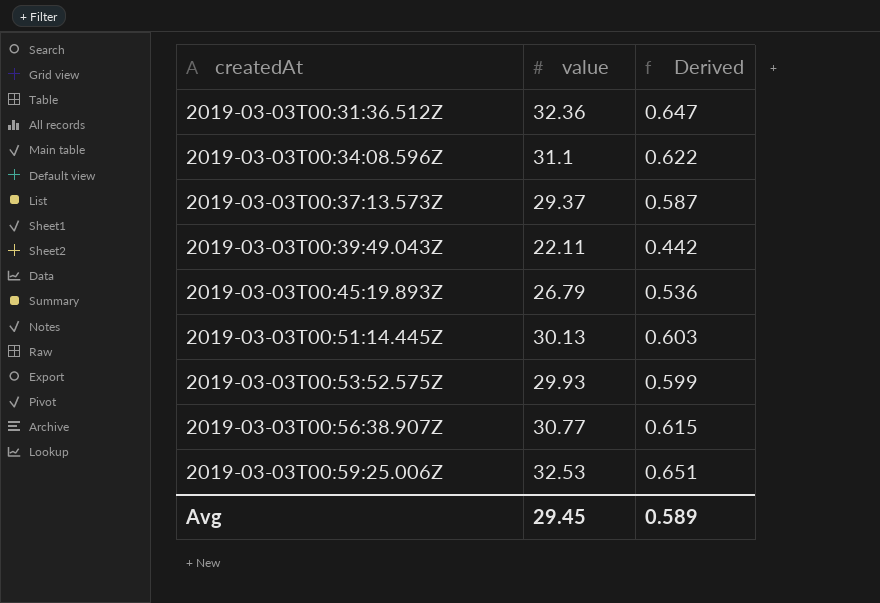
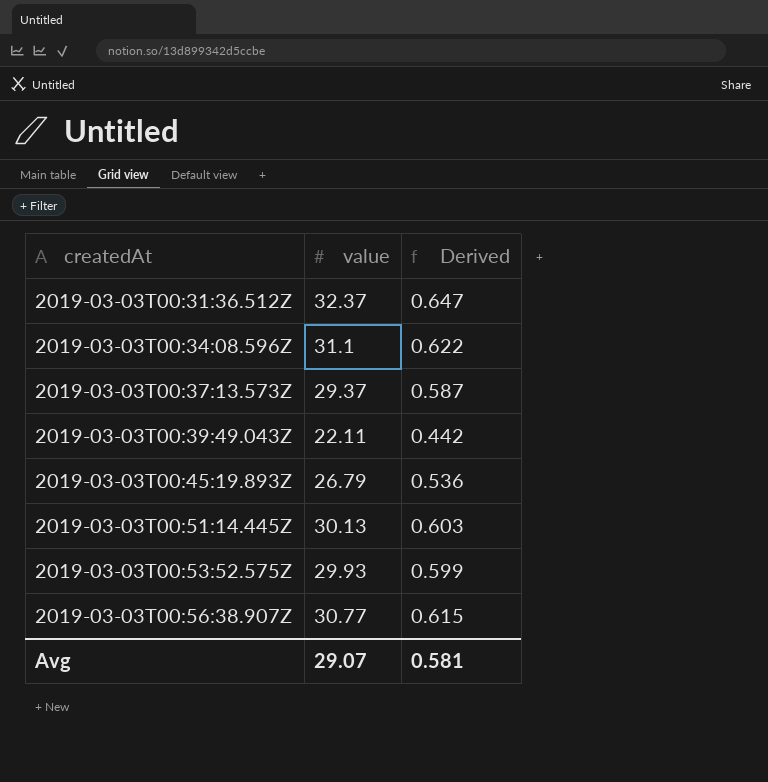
row 2019-03-03T00:59:25.006Z: 32.53 | 0.651 -> none
2019-03-03T00:31:36.512Z | value: 32.36 -> 32.37
Avg | value: 29.45 -> 29.07
Avg | Derived: 0.589 -> 0.581

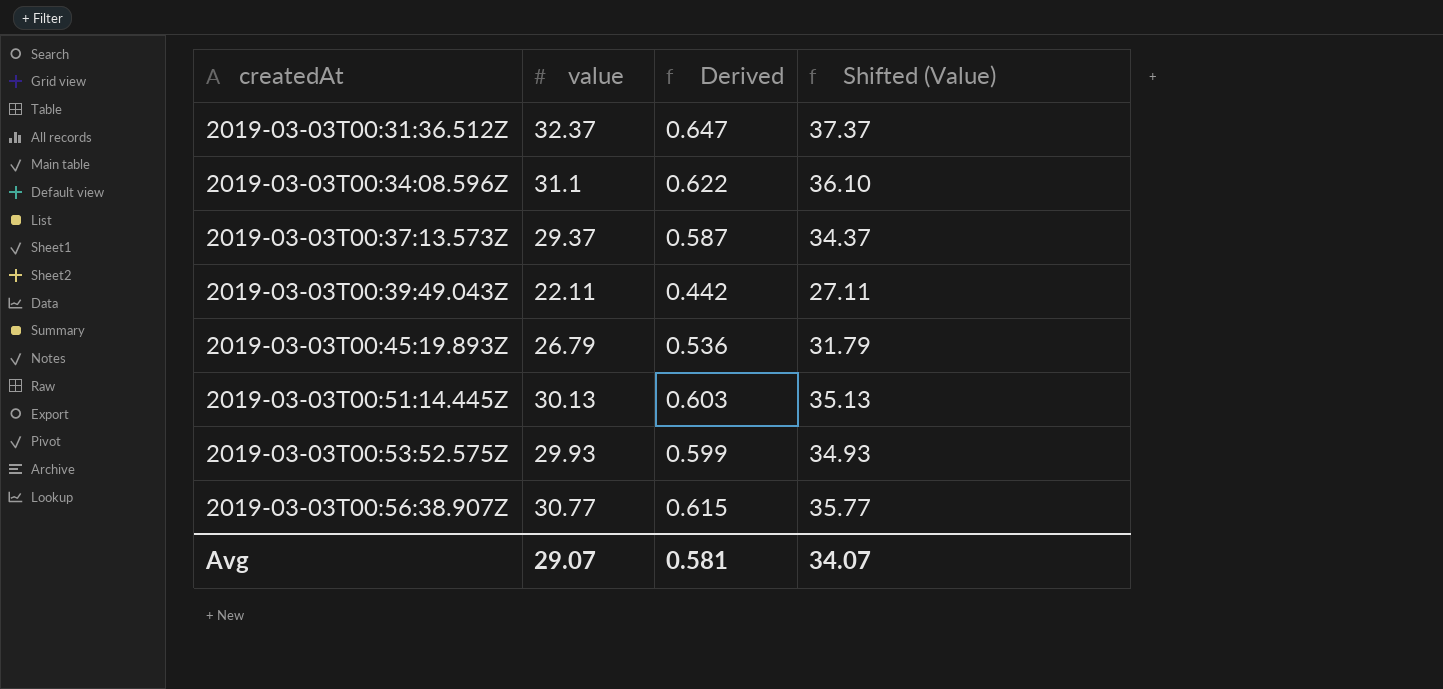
column Shifted (Value) | formula: none -> [value] + 5

